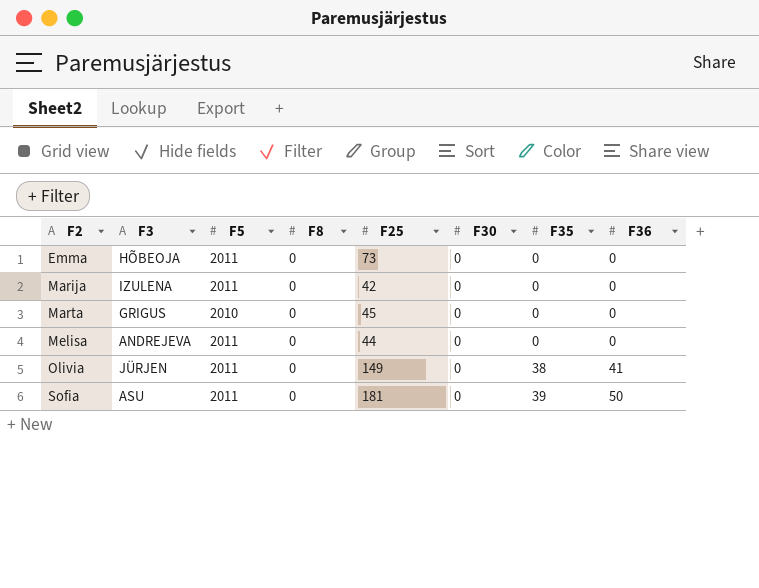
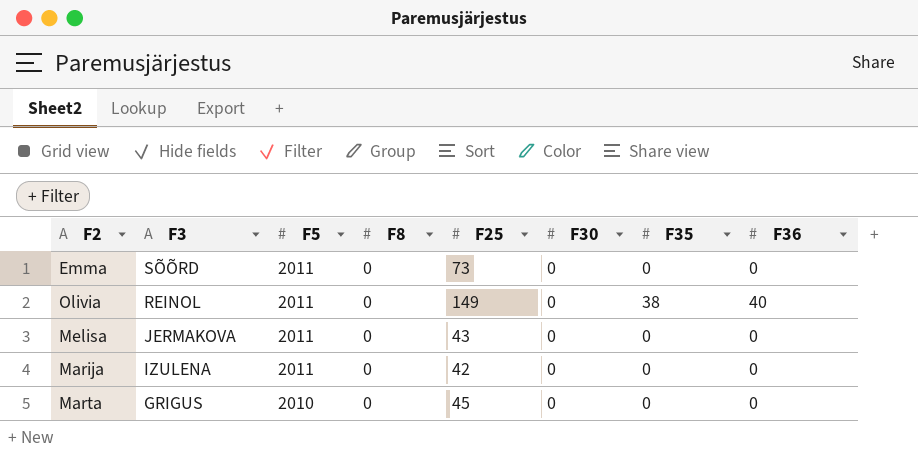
row order: F2 ascending -> F3 descending
row Sofia: ASU | 2011 | 0 | 181 | 0 | 39 | 50 -> none
Emma | F3: HÕBEOJA -> SÕÕRD
Olivia | F3: JÜRJEN -> REINOL
Olivia | F36: 41 -> 40
Melisa | F3: ANDREJEVA -> JERMAKOVA
Melisa | F25: 44 -> 43

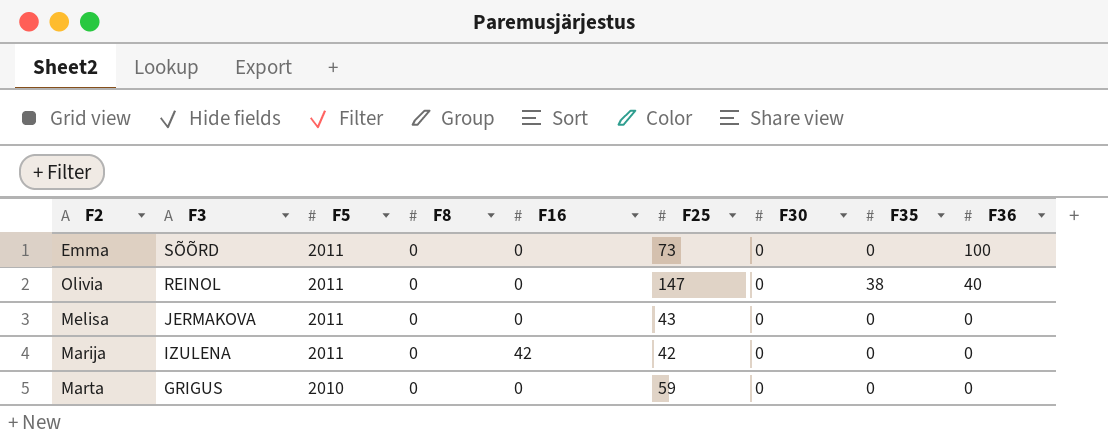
column F16 | position: none -> 5
Emma | F36: 0 -> 100
Olivia | F25: 149 -> 147
Marta | F25: 45 -> 59

